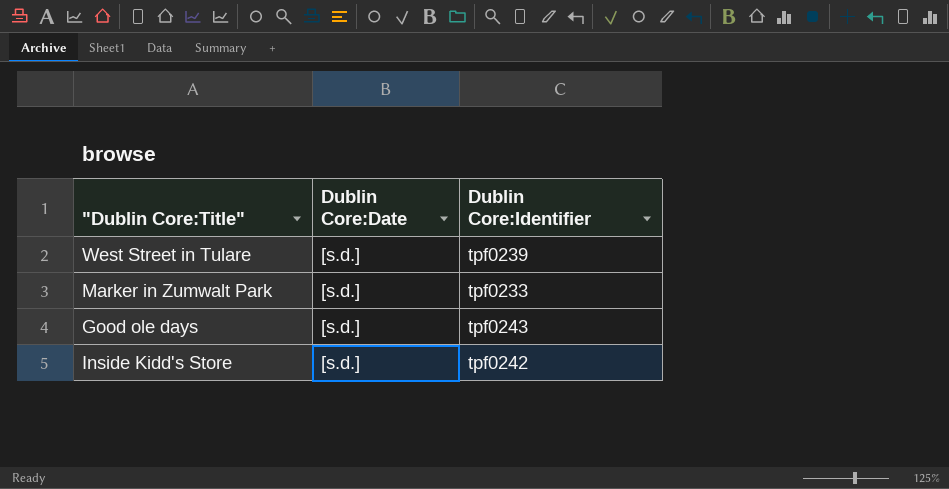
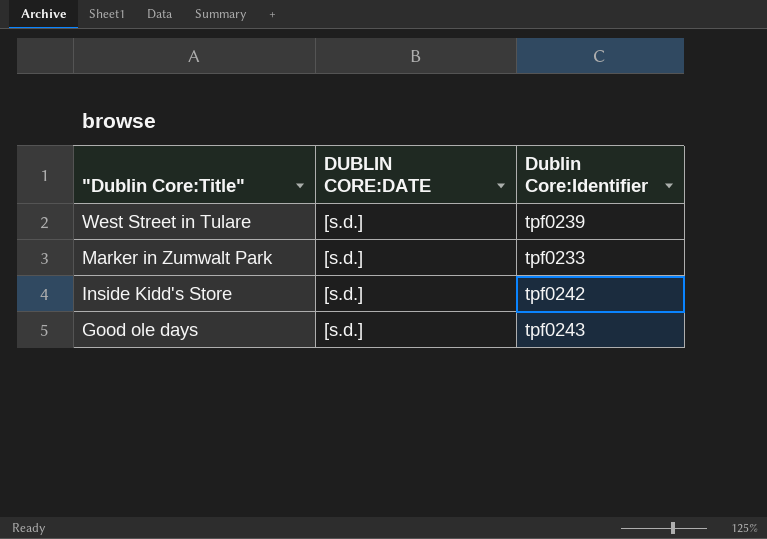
row order: none -> "Dublin Core:Title" descending
column name: Dublin Core:Date -> DUBLIN CORE:DATE

